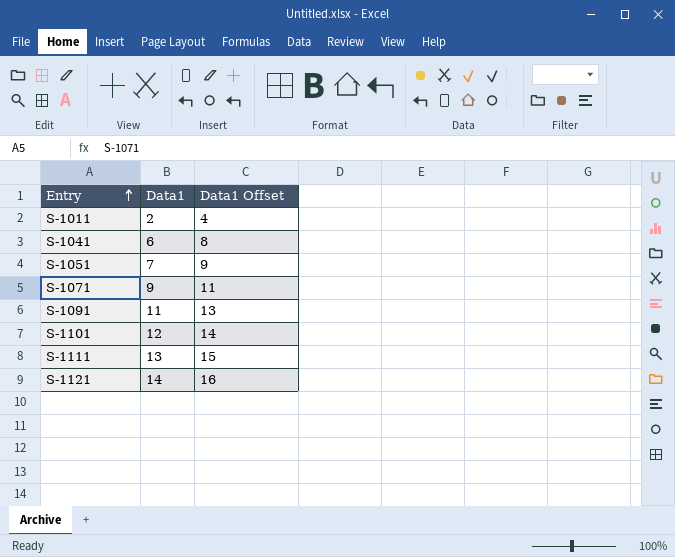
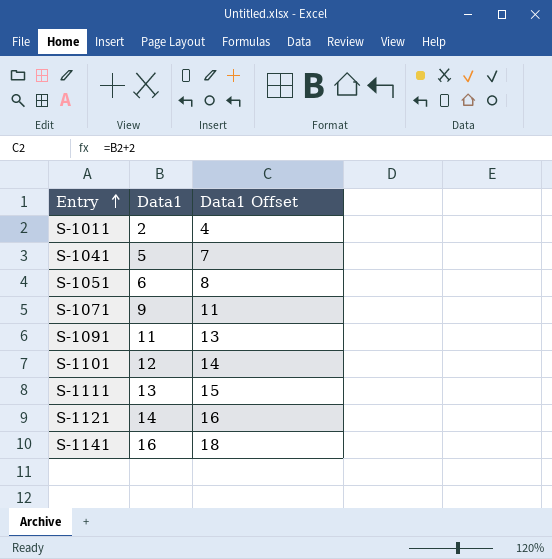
S-1041 | Data1: 6 -> 5
S-1041 | Data1 Offset: 8 -> 7
S-1051 | Data1: 7 -> 6
S-1051 | Data1 Offset: 9 -> 8
row S-1141: none -> 16 | 18

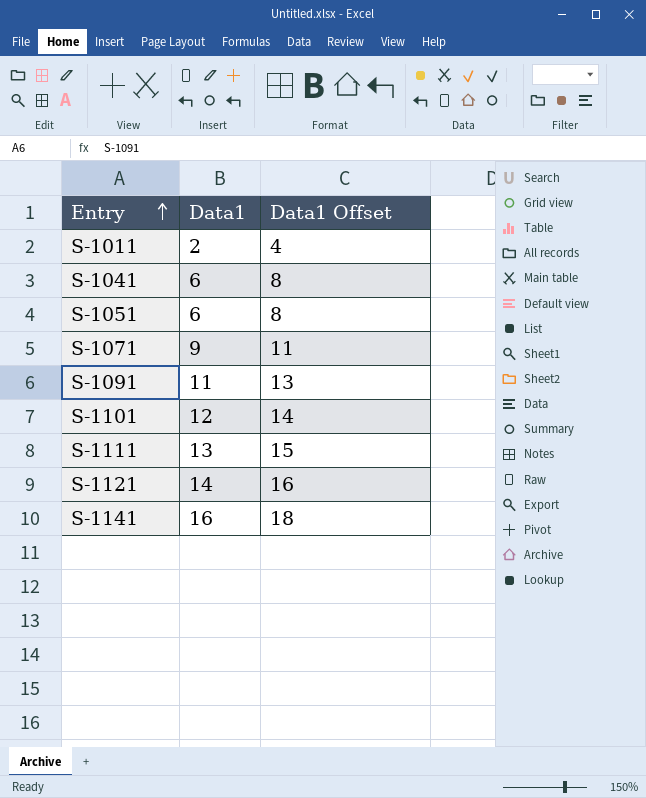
S-1041 | Data1: 5 -> 6
S-1041 | Data1 Offset: 7 -> 8

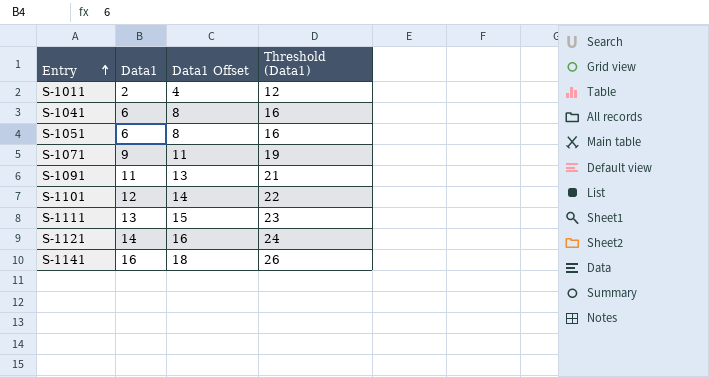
column Threshold (Data1) | formula: none -> [Data1] + 10

